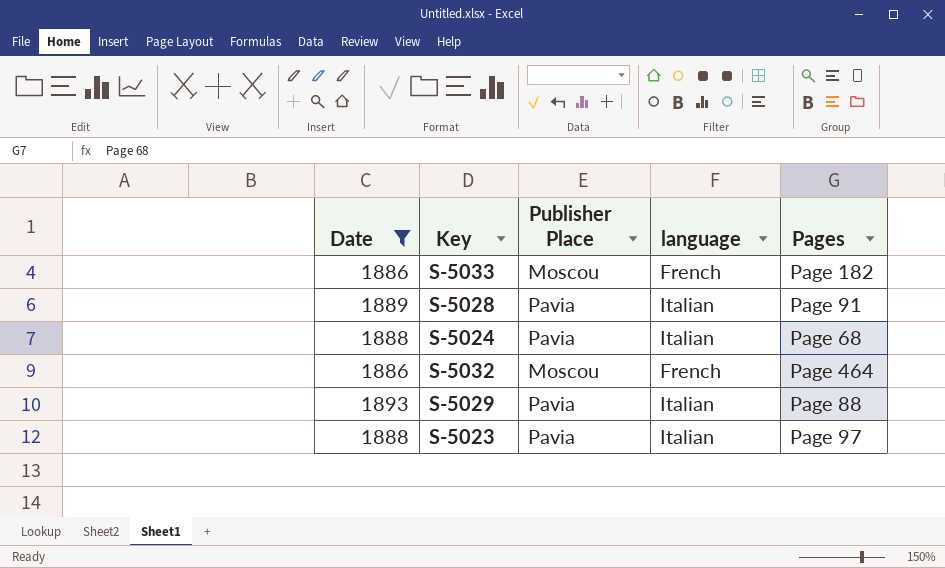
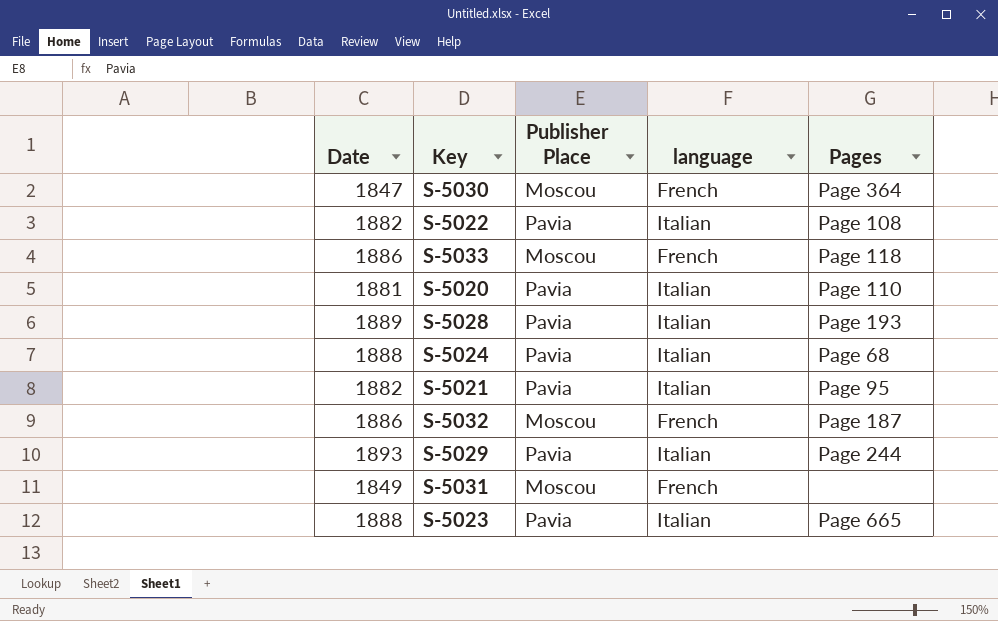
filter: Date >= 1886 -> none
S-5033 | Pages: Page 182 -> Page 118
S-5028 | Pages: Page 91 -> Page 193
S-5032 | Pages: Page 464 -> Page 187
S-5029 | Pages: Page 88 -> Page 244
S-5023 | Pages: Page 97 -> Page 665

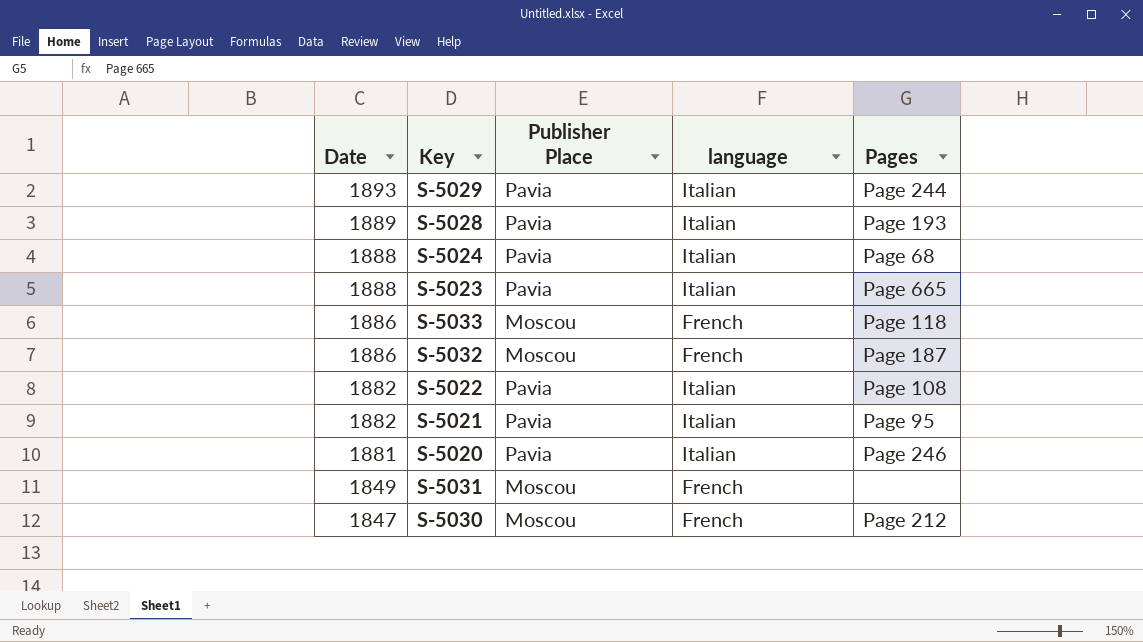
row order: none -> Date descending
S-5020 | Pages: Page 110 -> Page 246
S-5030 | Pages: Page 364 -> Page 212

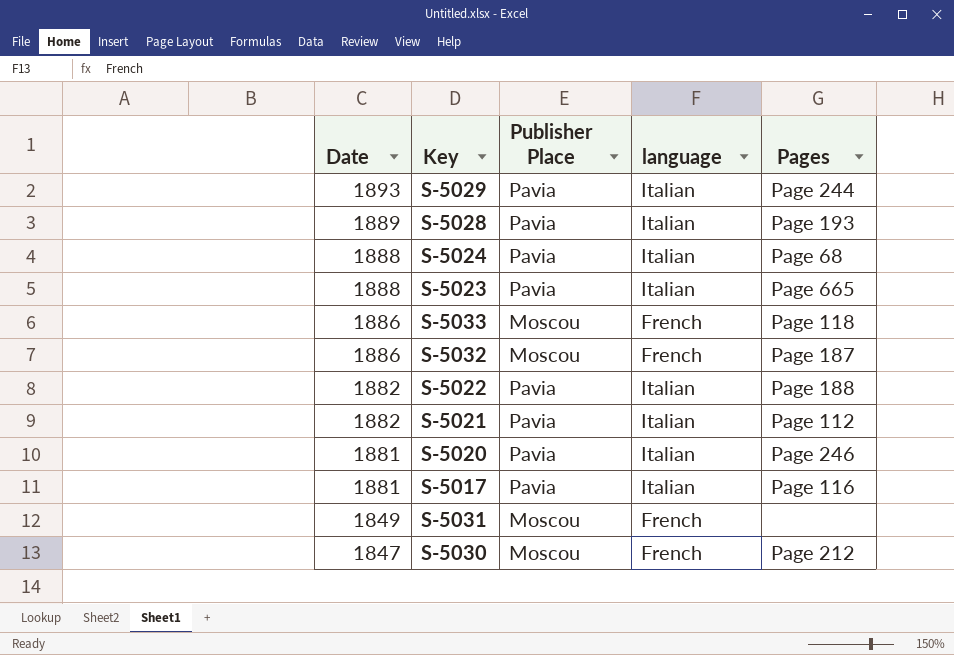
S-5022 | Pages: Page 108 -> Page 188
S-5021 | Pages: Page 95 -> Page 112
row S-5017: none -> 1881 | Pavia | Italian | Page 116

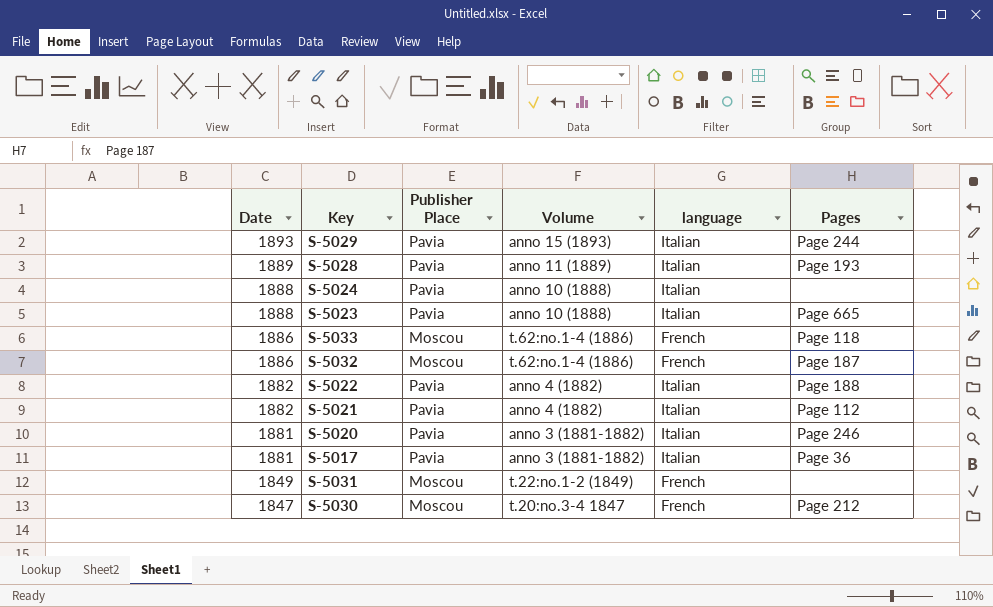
column Volume | position: none -> 4
S-5024 | Pages: Page 68 -> none
S-5017 | Pages: Page 116 -> Page 36

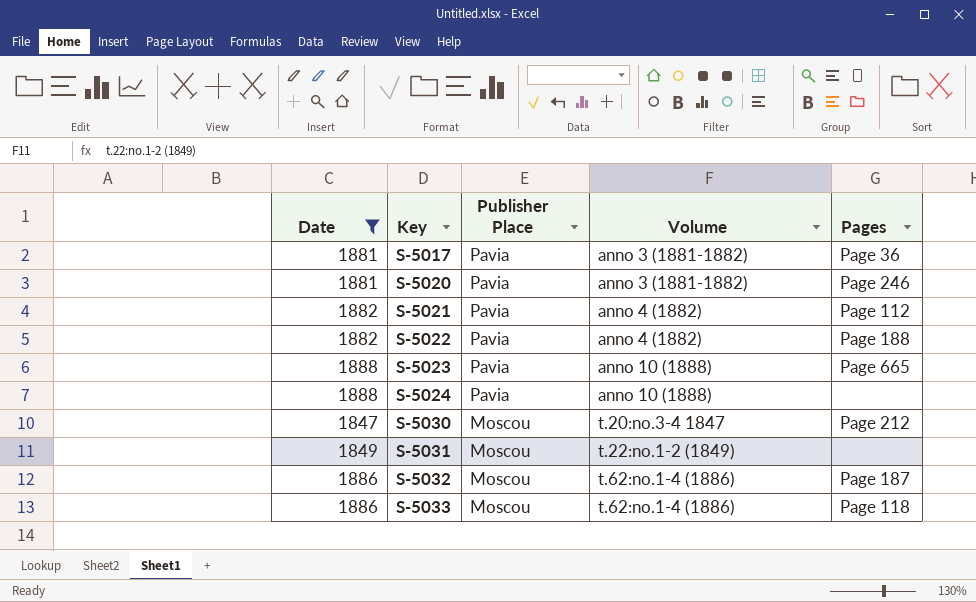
filter: none -> Date <= 1888
row order: Date descending -> Key ascending
column language | position: 5 -> none

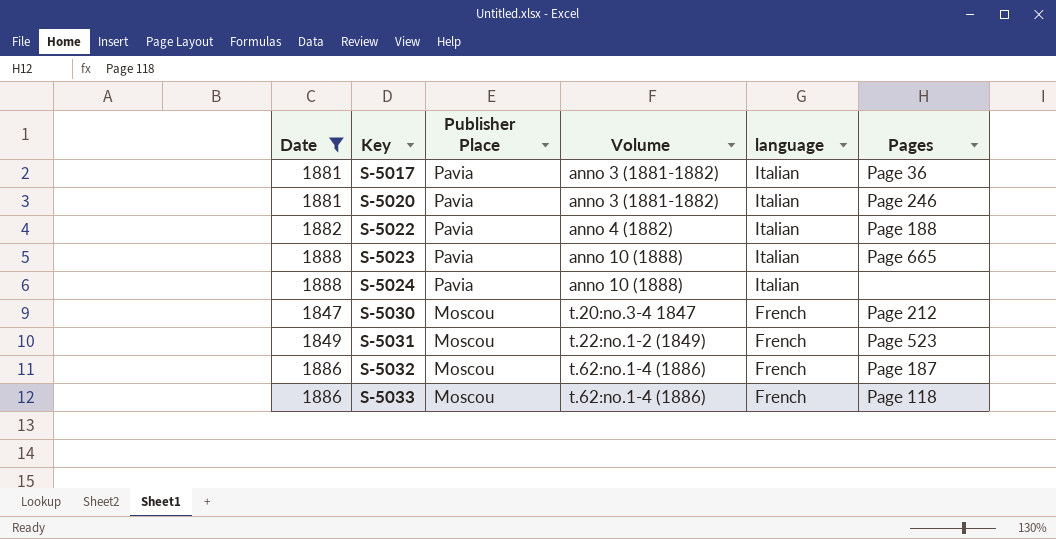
column language | position: none -> 5
row S-5021: 1882 | Pavia | anno 4 (1882) | Page 112 -> none
S-5031 | Pages: none -> Page 523

